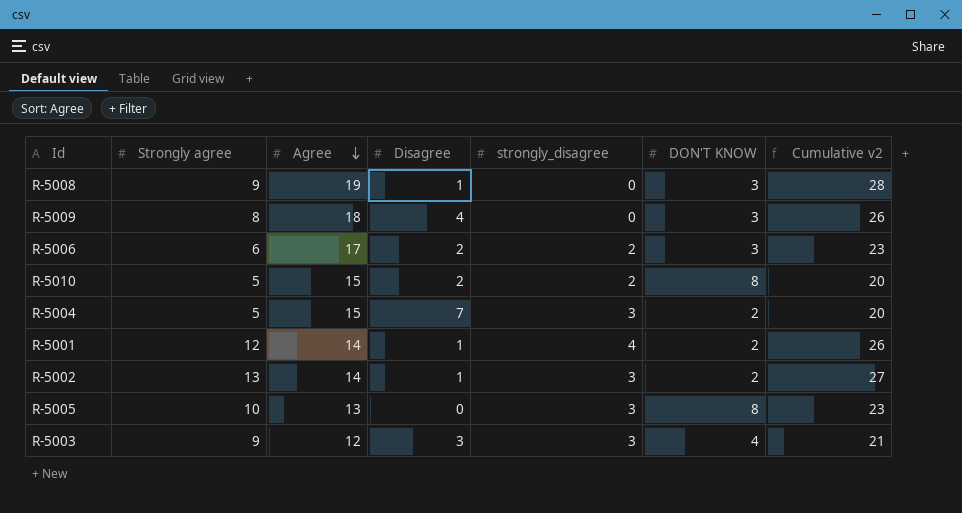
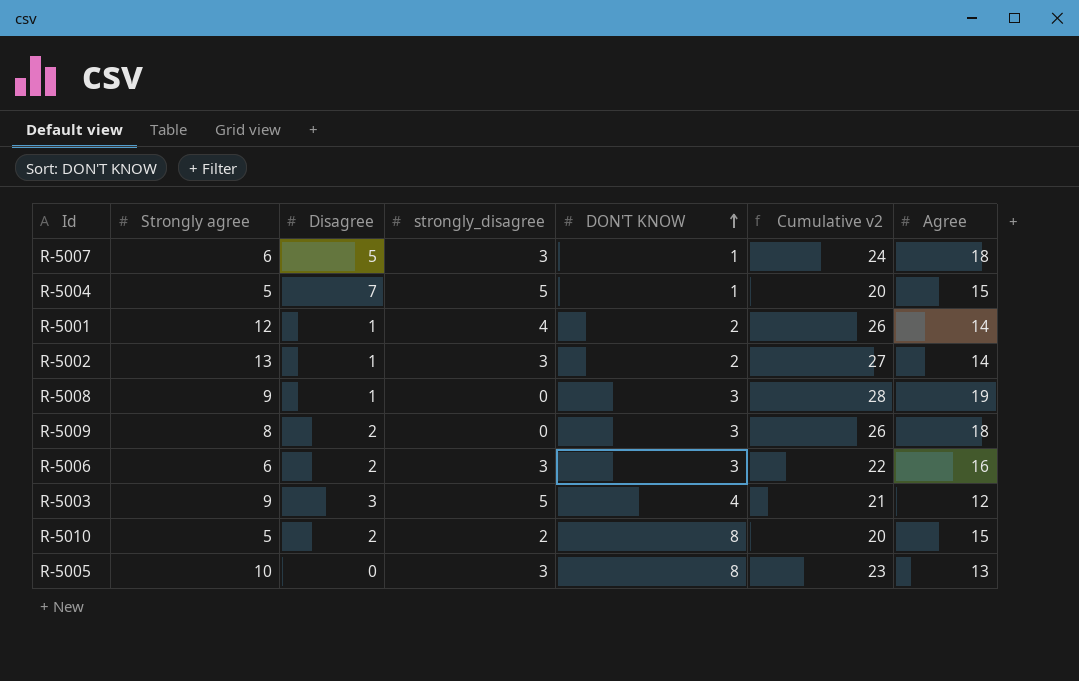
row order: Agree descending -> DON'T KNOW ascending
column Agree | position: 3 -> 7
row R-5007: none -> 6 | 5 | 3 | 1 | 24 | 18
R-5004 | strongly_disagree: 3 -> 5
R-5004 | DON'T KNOW: 2 -> 1
R-5009 | Disagree: 4 -> 2
R-5006 | strongly_disagree: 2 -> 3
R-5006 | Cumulative v2: 23 -> 22
R-5006 | Agree: 17 -> 16
R-5003 | strongly_disagree: 3 -> 5

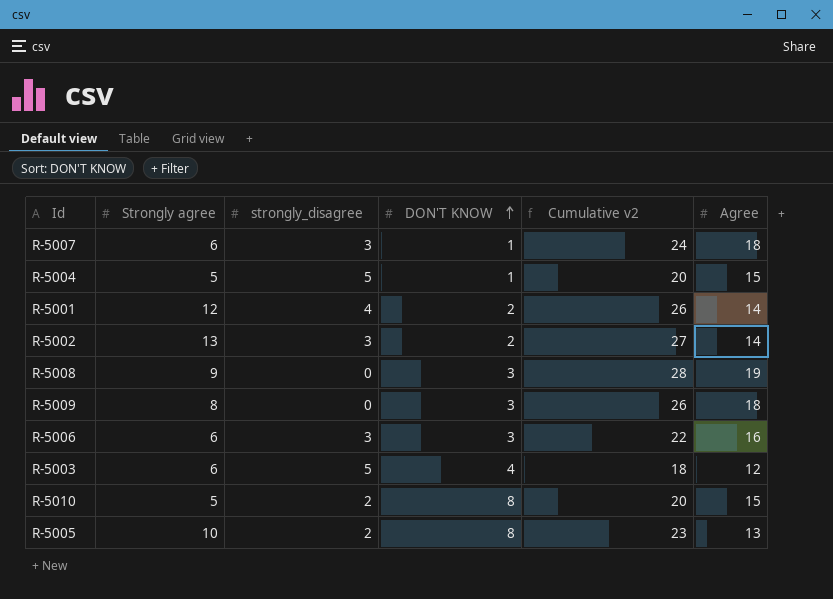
column Disagree | position: 3 -> none
R-5003 | Strongly agree: 9 -> 6
R-5003 | Cumulative v2: 21 -> 18
R-5005 | strongly_disagree: 3 -> 2

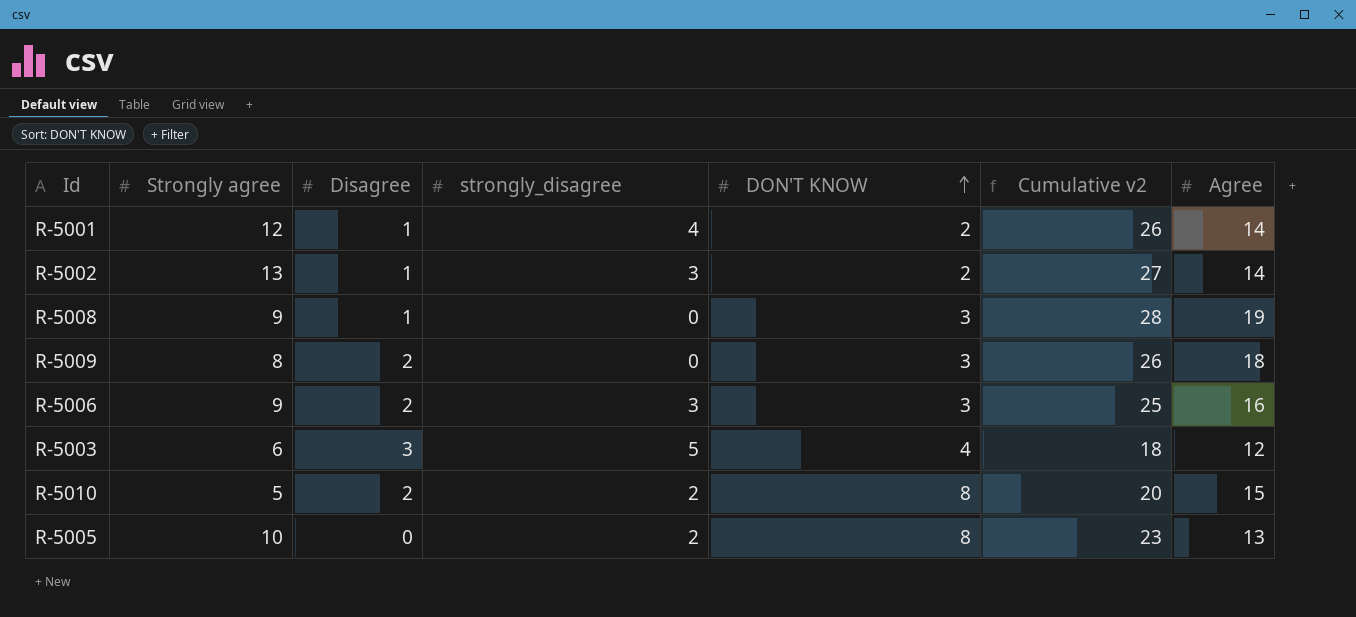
column Disagree | position: none -> 3
row R-5007: 6 | 3 | 1 | 24 | 18 -> none
row R-5004: 5 | 5 | 1 | 20 | 15 -> none
R-5006 | Strongly agree: 6 -> 9
R-5006 | Cumulative v2: 22 -> 25

